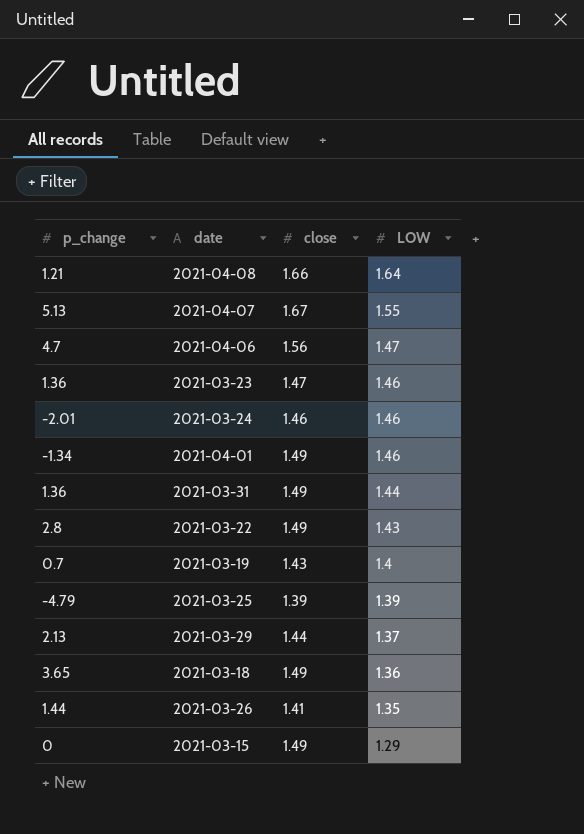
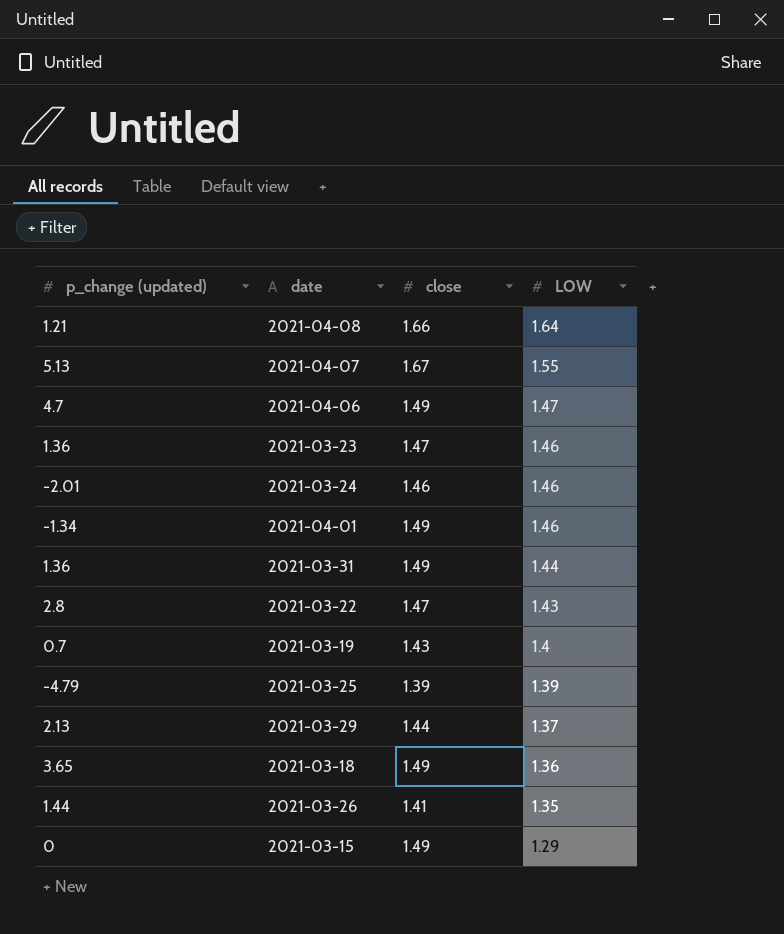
column name: p_change -> p_change (updated)
2021-04-06 | close: 1.56 -> 1.49
2021-03-22 | close: 1.49 -> 1.47

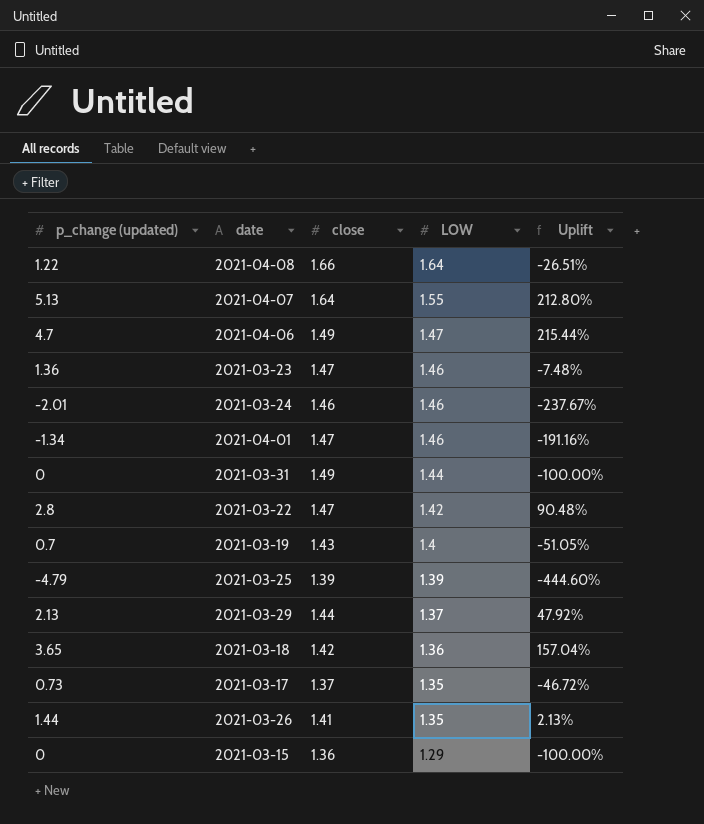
column Uplift | formula: none -> ([p_change (updated)] - [close]) / [close]
2021-04-08 | p_change (updated): 1.21 -> 1.22
2021-04-07 | close: 1.67 -> 1.64
2021-04-01 | close: 1.49 -> 1.47
2021-03-31 | p_change (updated): 1.36 -> 0
2021-03-22 | LOW: 1.43 -> 1.42
2021-03-18 | close: 1.49 -> 1.42
row 2021-03-17: none -> 0.73 | 1.37 | 1.35 | -46.72%
2021-03-15 | close: 1.49 -> 1.36

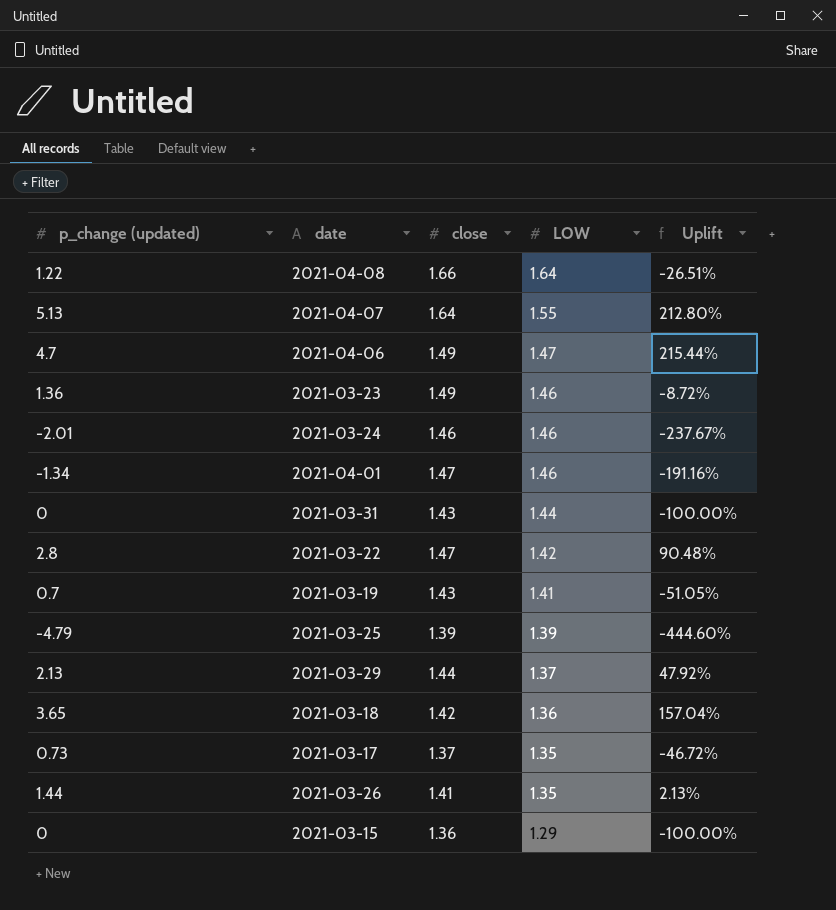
2021-03-23 | close: 1.47 -> 1.49
2021-03-23 | Uplift: -7.48% -> -8.72%
2021-03-31 | close: 1.49 -> 1.43
2021-03-19 | LOW: 1.4 -> 1.41

